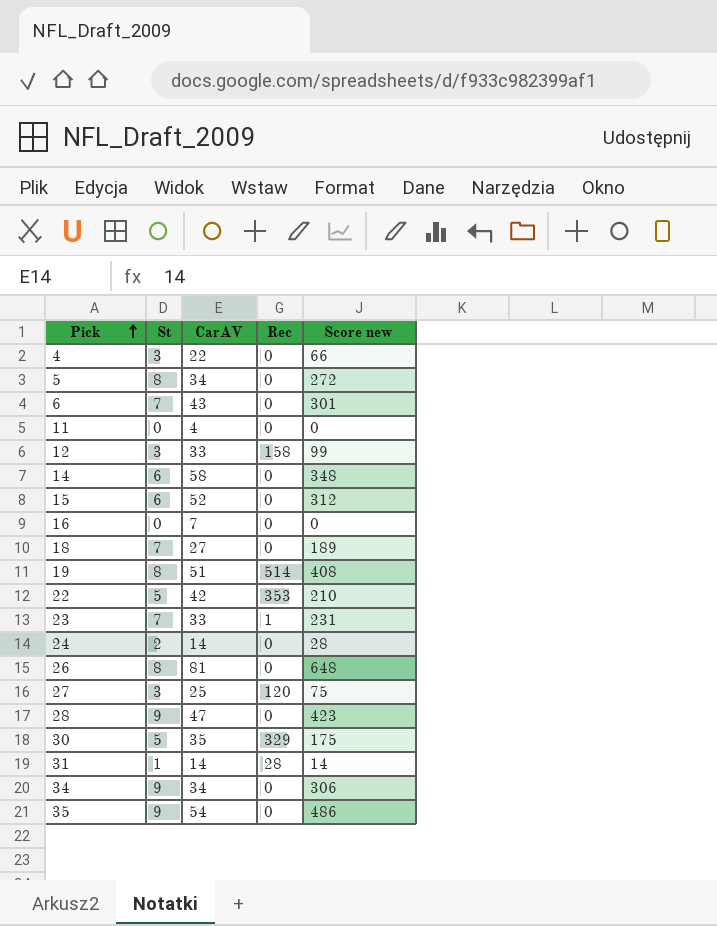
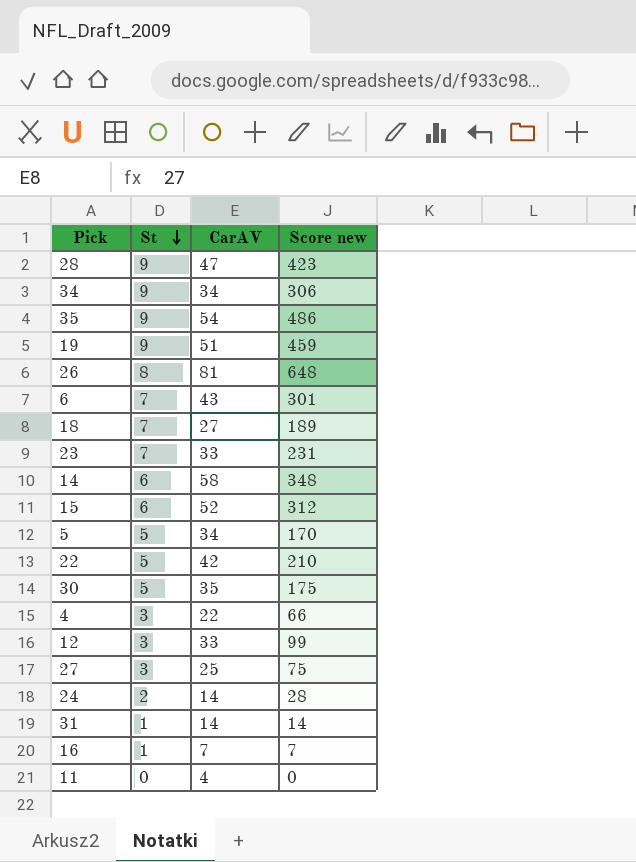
row order: Pick ascending -> St descending
column Rec | position: 4 -> none
19 | St: 8 -> 9
19 | Score new: 408 -> 459
5 | St: 8 -> 5
5 | Score new: 272 -> 170
16 | St: 0 -> 1
16 | Score new: 0 -> 7

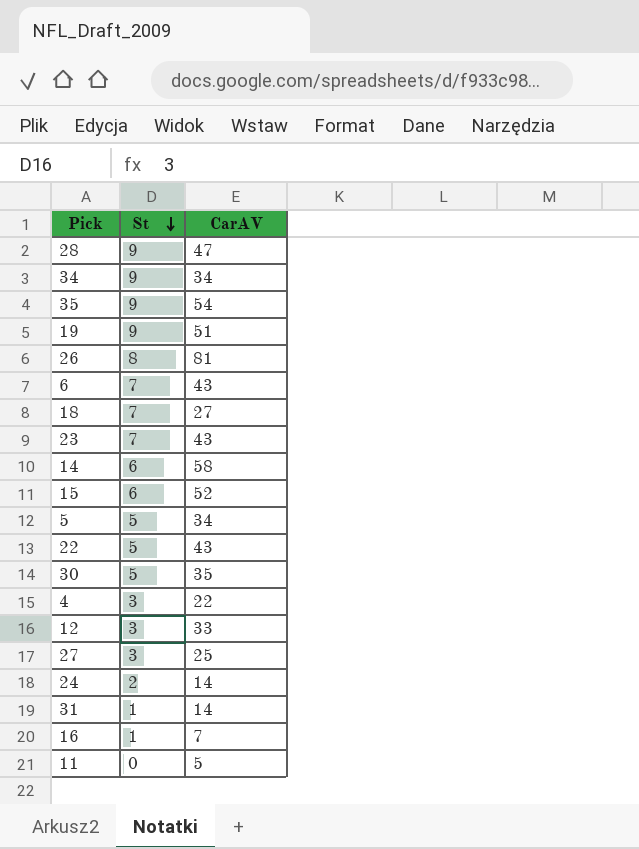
column Score new | formula: [St] * [CarAV] -> none
23 | CarAV: 33 -> 43
22 | CarAV: 42 -> 43
11 | CarAV: 4 -> 5

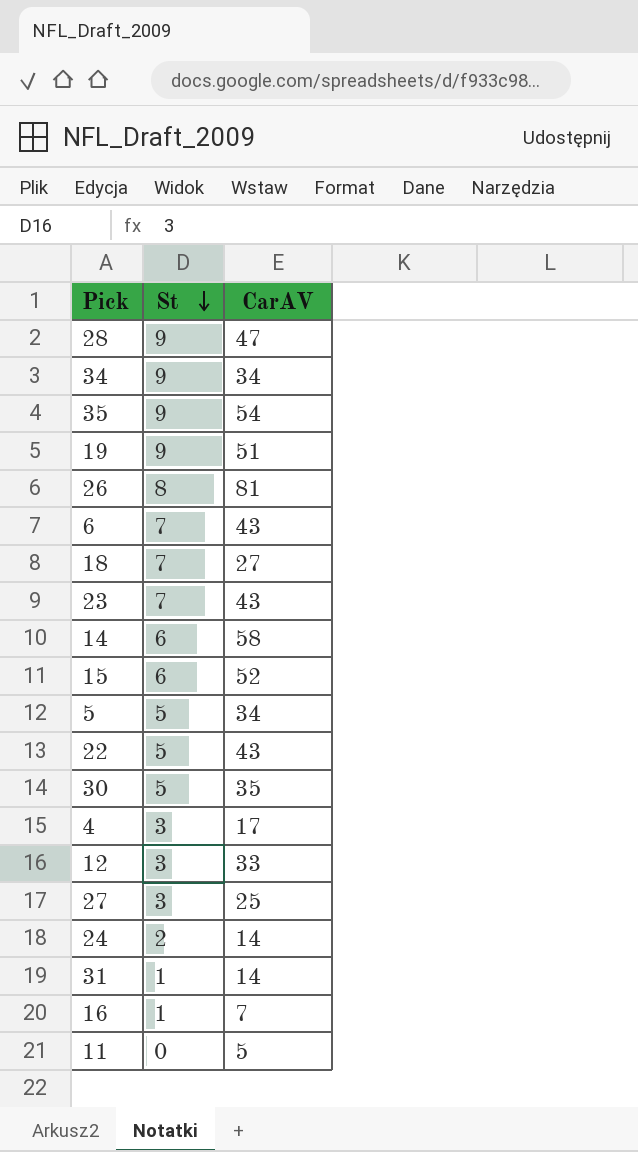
4 | CarAV: 22 -> 17

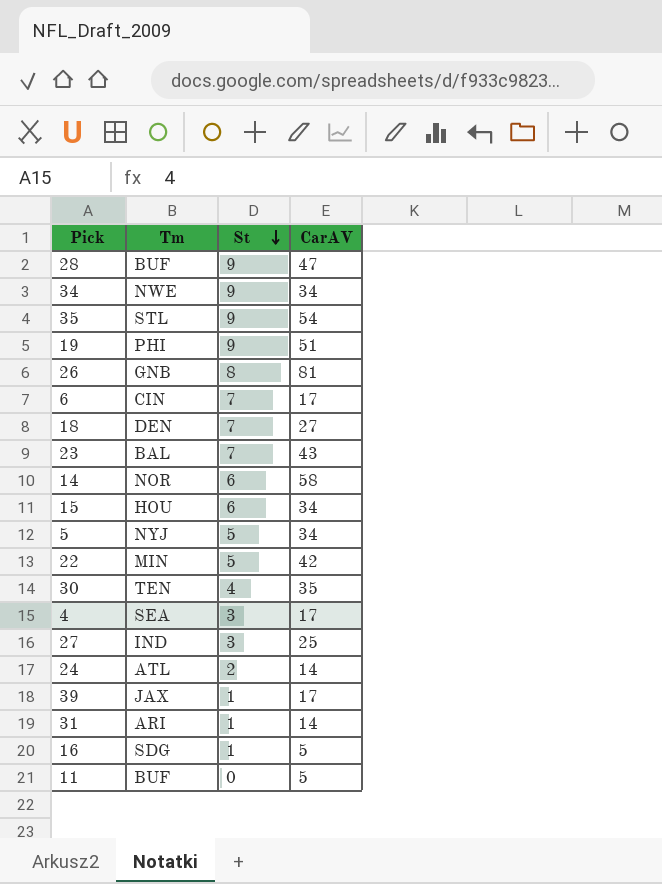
column Tm | position: none -> 2
row 12: 3 | 33 -> none
6 | CarAV: 43 -> 17
15 | CarAV: 52 -> 34
22 | CarAV: 43 -> 42
30 | St: 5 -> 4
row 39: none -> JAX | 1 | 17
16 | CarAV: 7 -> 5

